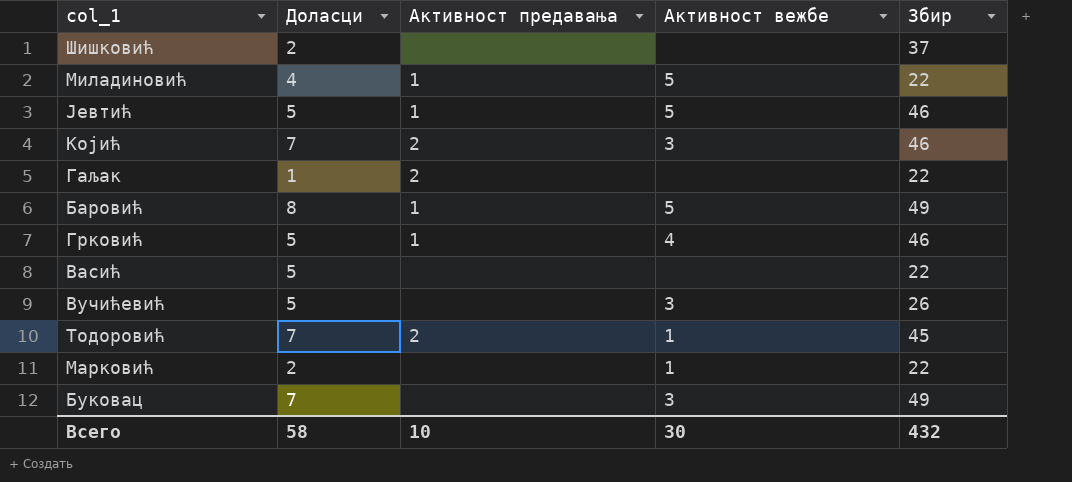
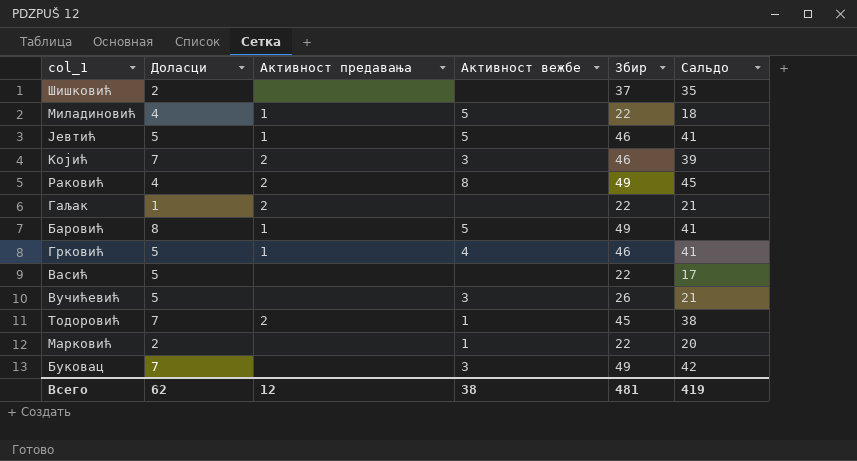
column Сальдо | formula: none -> [Збир] - [Доласци]
row Раковић: none -> 4 | 2 | 8 | 49 | 45
Всего | Доласци: 58 -> 62
Всего | Активност предавања: 10 -> 12
Всего | Активност вежбе: 30 -> 38
Всего | Збир: 432 -> 481

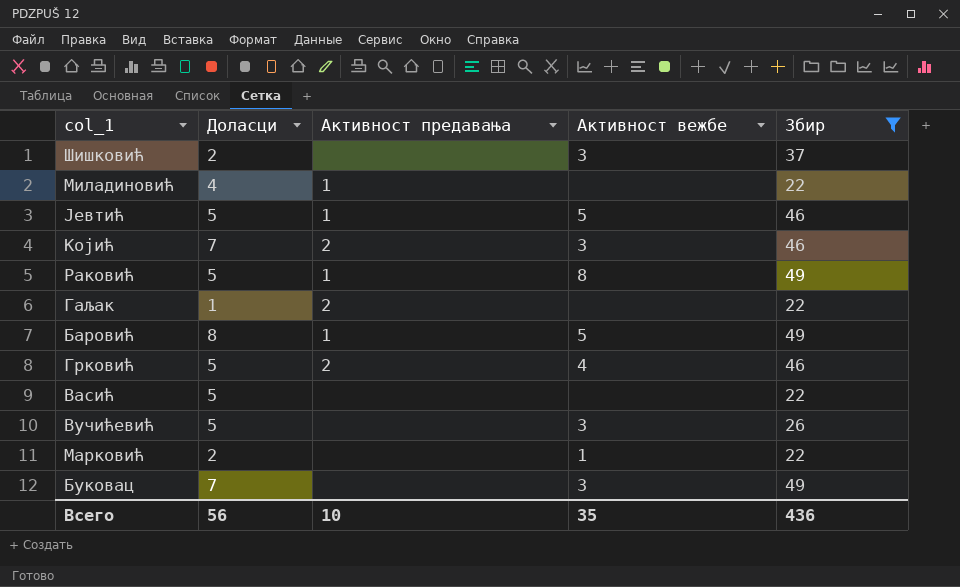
filter: none -> Збир != 45
column Сальдо | formula: [Збир] - [Доласци] -> none
Шишковић | Активност вежбе: none -> 3
Миладиновић | Активност вежбе: 5 -> none
Раковић | Доласци: 4 -> 5
Раковић | Активност предавања: 2 -> 1
Грковић | Активност предавања: 1 -> 2
Всего | Доласци: 62 -> 56
Всего | Активност предавања: 12 -> 10
Всего | Активност вежбе: 38 -> 35
Всего | Збир: 481 -> 436

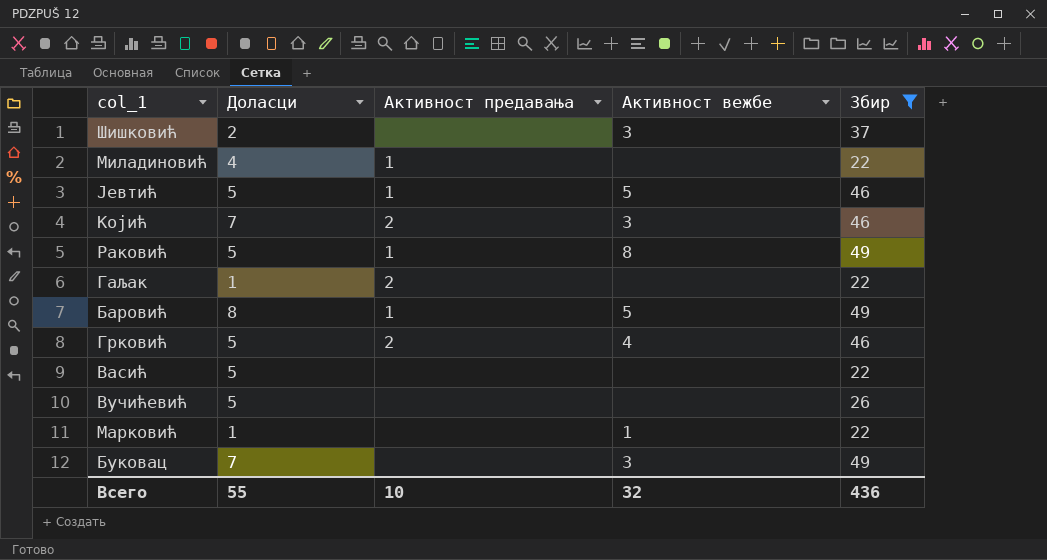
Вучићевић | Активност вежбе: 3 -> none
Марковић | Доласци: 2 -> 1
Всего | Доласци: 56 -> 55
Всего | Активност вежбе: 35 -> 32

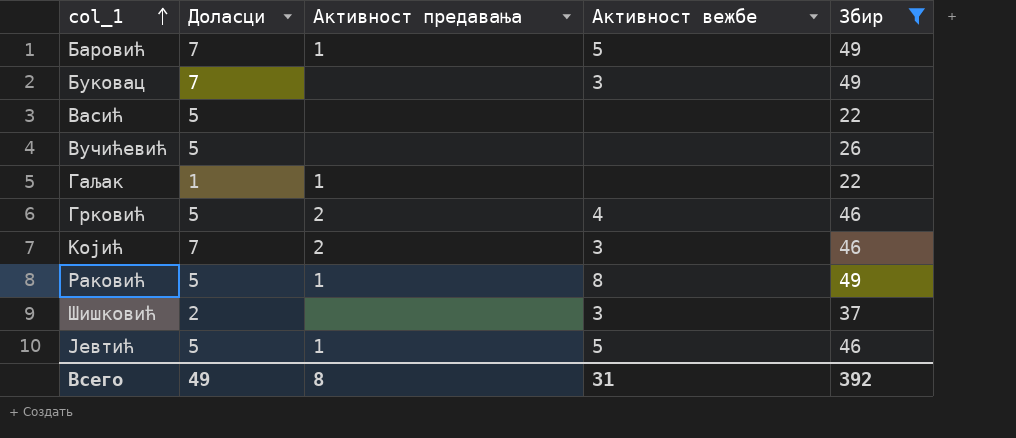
row order: none -> col_1 ascending
row Миладиновић: 4 | 1 | none | 22 -> none
row Марковић: 1 | none | 1 | 22 -> none
Баровић | Доласци: 8 -> 7
Гаљак | Активност предавања: 2 -> 1
Всего | Доласци: 55 -> 49
Всего | Активност предавања: 10 -> 8
Всего | Активност вежбе: 32 -> 31
Всего | Збир: 436 -> 392

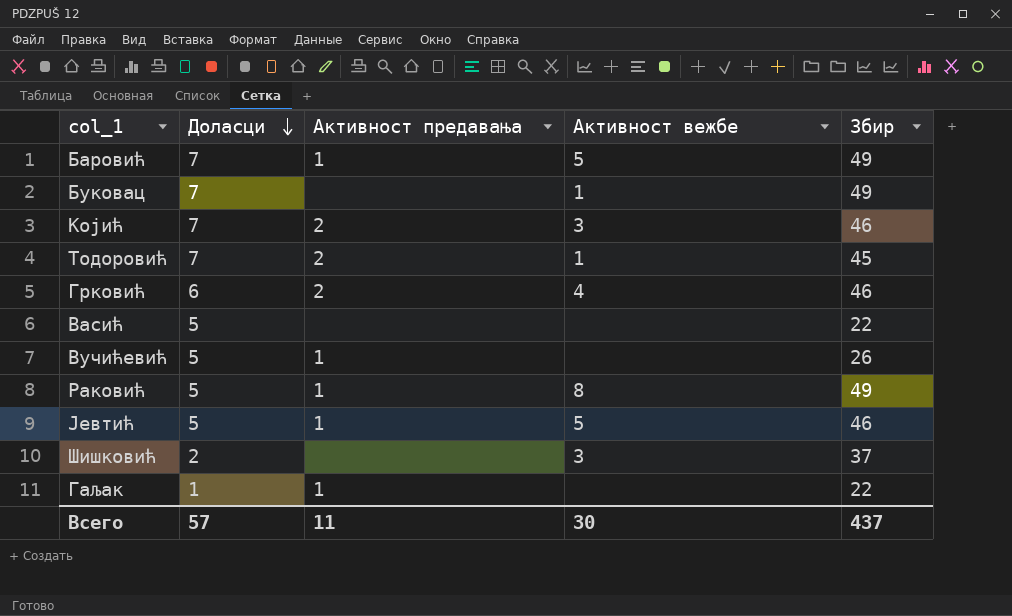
filter: Збир != 45 -> none
row order: col_1 ascending -> Доласци descending
Буковац | Активност вежбе: 3 -> 1
Грковић | Доласци: 5 -> 6
Вучићевић | Активност предавања: none -> 1
Всего | Доласци: 49 -> 57
Всего | Активност предавања: 8 -> 11
Всего | Активност вежбе: 31 -> 30
Всего | Збир: 392 -> 437

